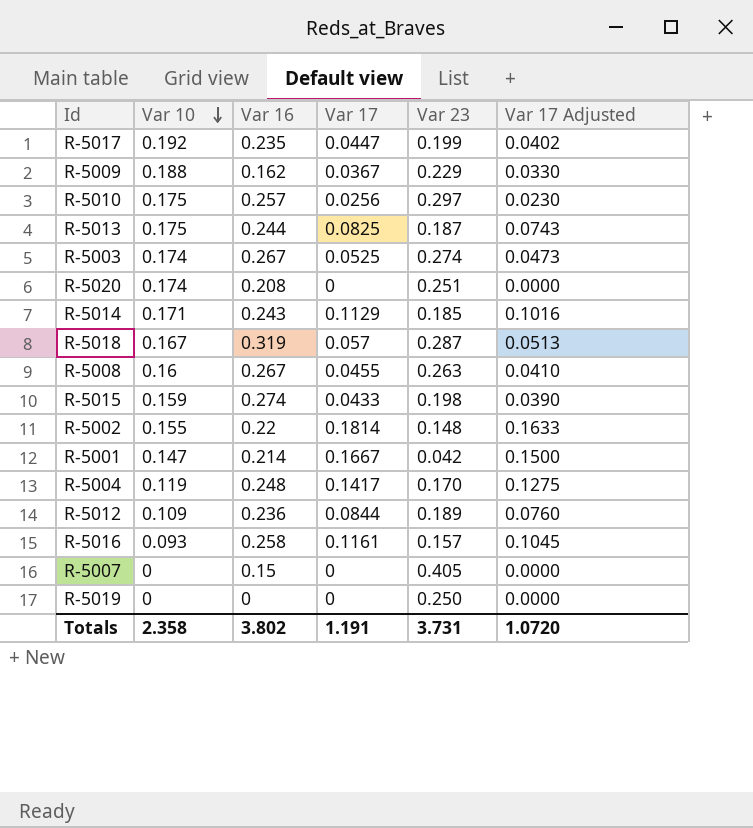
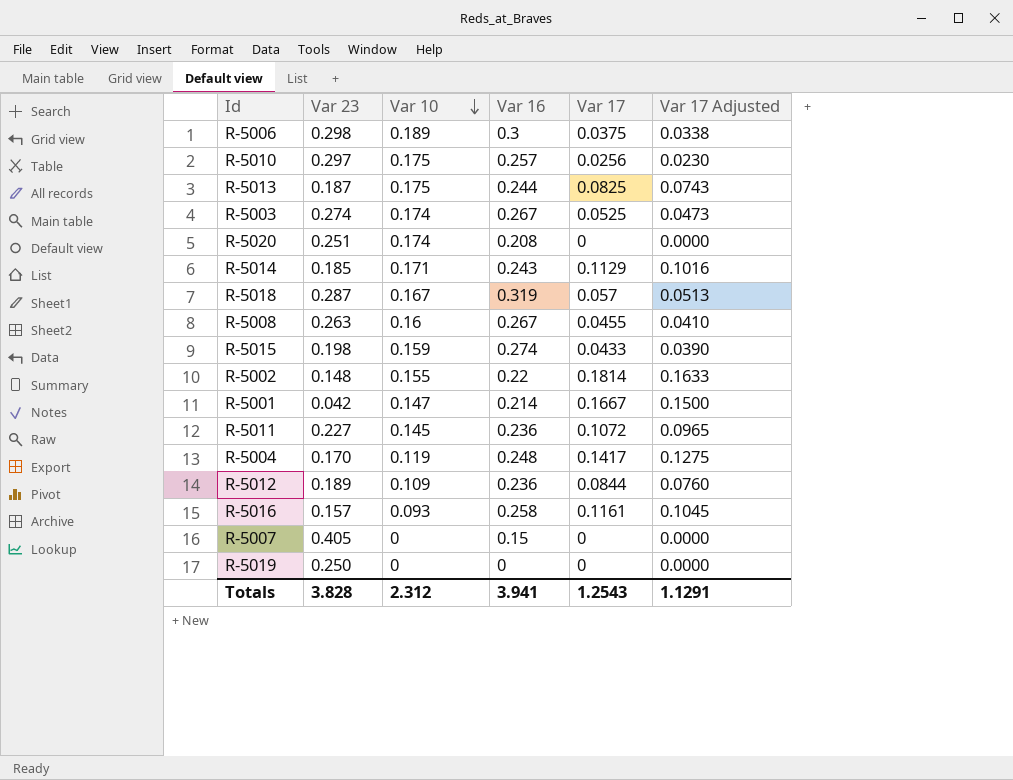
column Var 23 | position: 5 -> 2
row R-5017: 0.192 | 0.235 | 0.0447 | 0.199 | 0.0402 -> none
row R-5009: 0.188 | 0.162 | 0.0367 | 0.229 | 0.0330 -> none
row R-5006: none -> 0.298 | 0.189 | 0.3 | 0.0375 | 0.0338
row R-5011: none -> 0.227 | 0.145 | 0.236 | 0.1072 | 0.0965
Totals | Var 23: 3.731 -> 3.828
Totals | Var 10: 2.358 -> 2.312
Totals | Var 16: 3.802 -> 3.941
Totals | Var 17: 1.191 -> 1.2543
Totals | Var 17 Adjusted: 1.0720 -> 1.1291

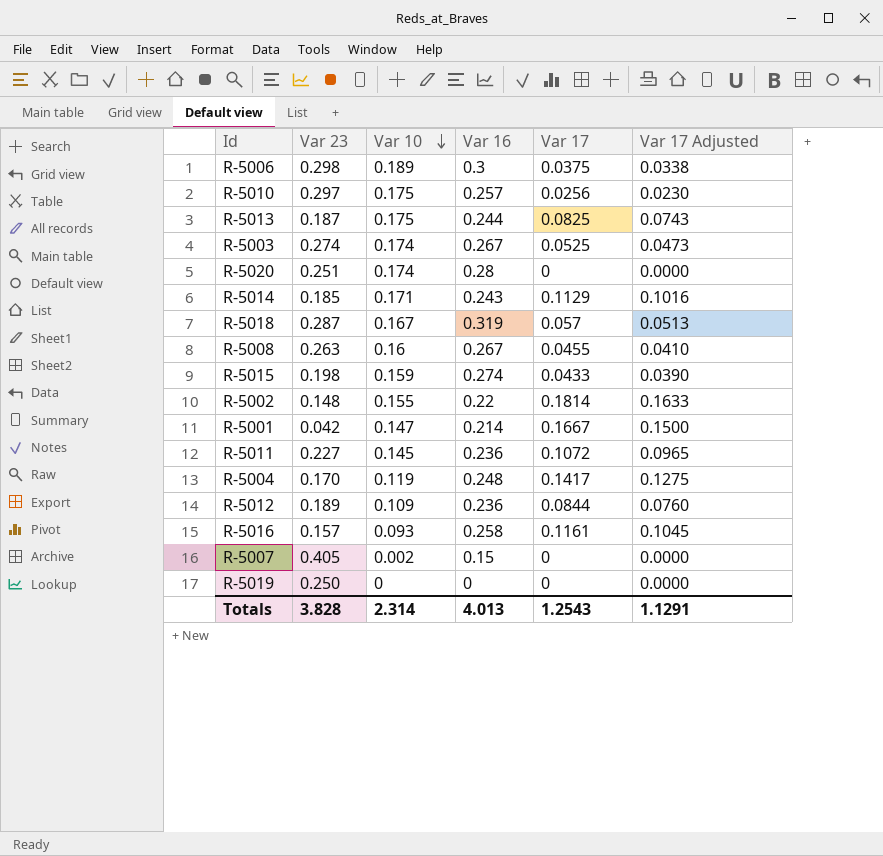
R-5020 | Var 16: 0.208 -> 0.28
R-5007 | Var 10: 0 -> 0.002
Totals | Var 10: 2.312 -> 2.314
Totals | Var 16: 3.941 -> 4.013

